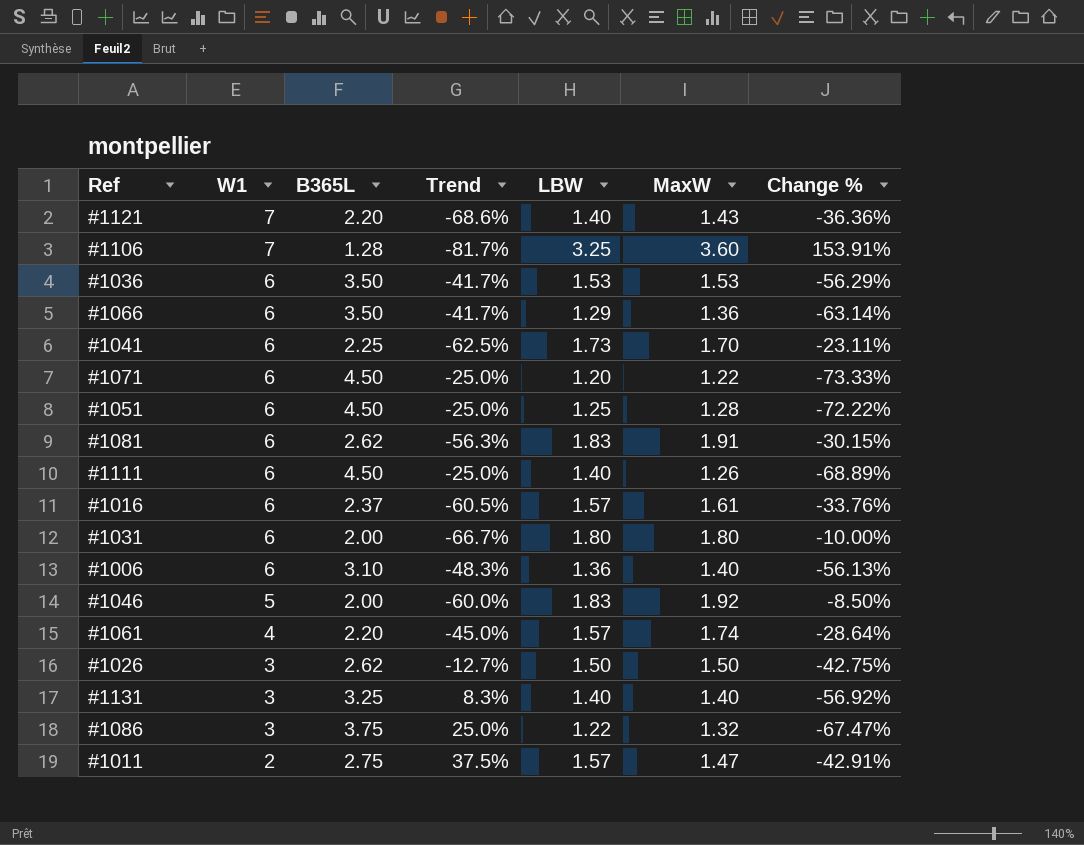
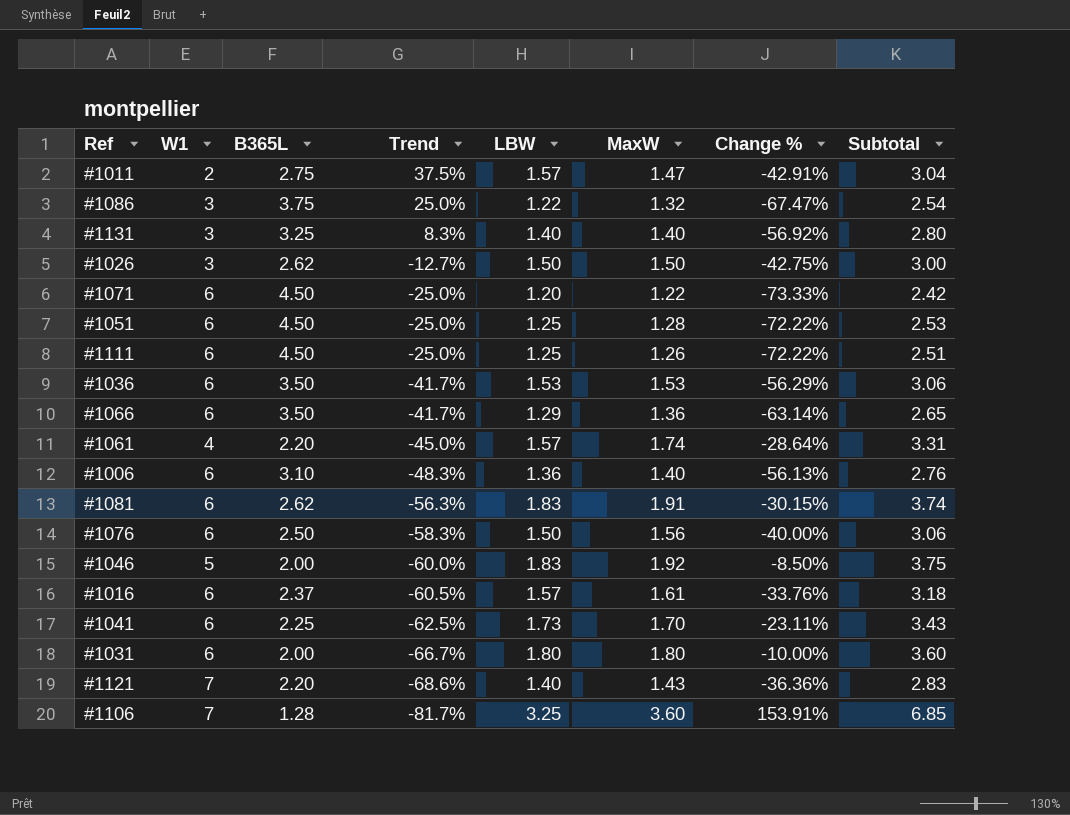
row order: W1 descending -> Trend descending
column Subtotal | formula: none -> [LBW] + [MaxW]
#1111 | LBW: 1.40 -> 1.25
#1111 | Change %: -68.89% -> -72.22%
row #1076: none -> 6 | 2.50 | -58.3% | 1.50 | 1.56 | -40.00% | 3.06

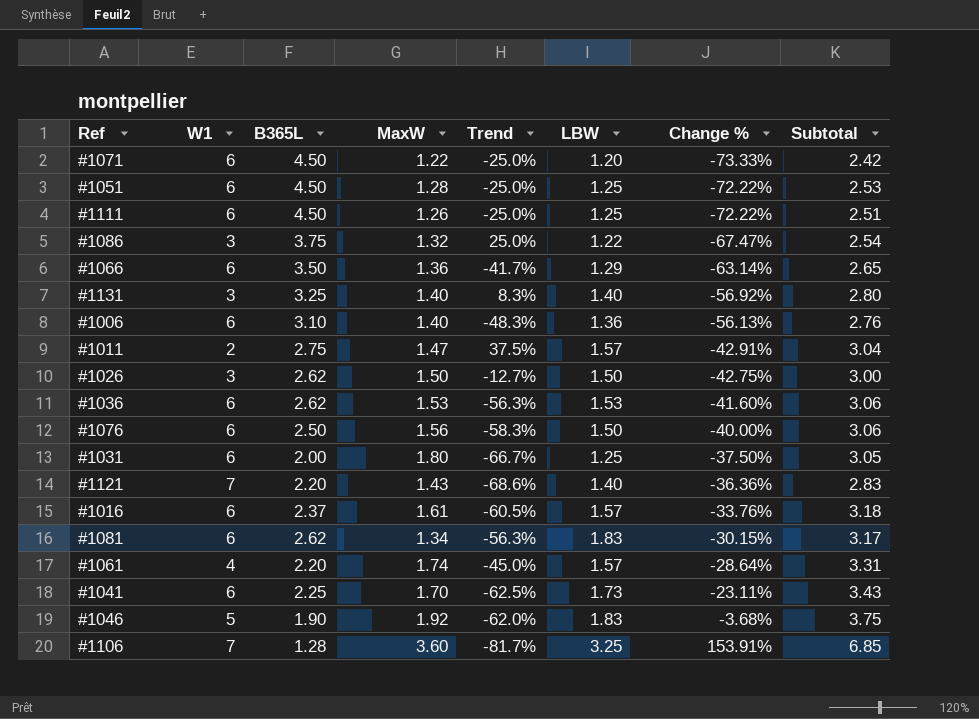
row order: Trend descending -> Change % ascending
column MaxW | position: 6 -> 4
#1036 | B365L: 3.50 -> 2.62
#1036 | Trend: -41.7% -> -56.3%
#1036 | Change %: -56.29% -> -41.60%
#1031 | LBW: 1.80 -> 1.25
#1031 | Change %: -10.00% -> -37.50%
#1031 | Subtotal: 3.60 -> 3.05
#1081 | MaxW: 1.91 -> 1.34
#1081 | Subtotal: 3.74 -> 3.17
#1046 | B365L: 2.00 -> 1.90
#1046 | Trend: -60.0% -> -62.0%
#1046 | Change %: -8.50% -> -3.68%

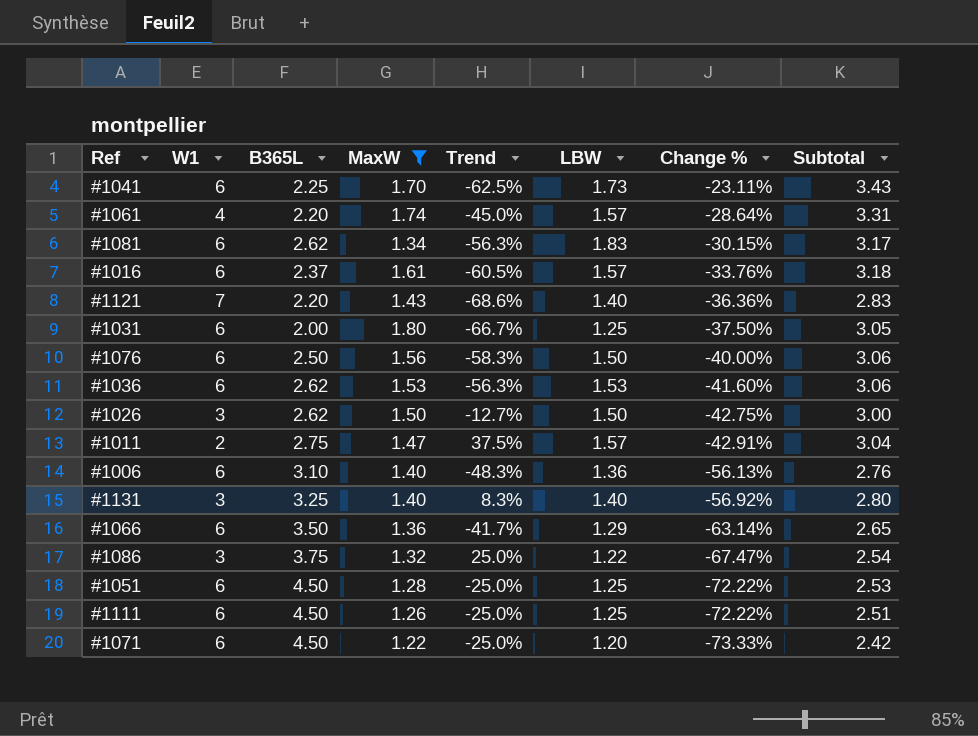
filter: none -> MaxW <= 1.80
row order: Change % ascending -> Change % descending

